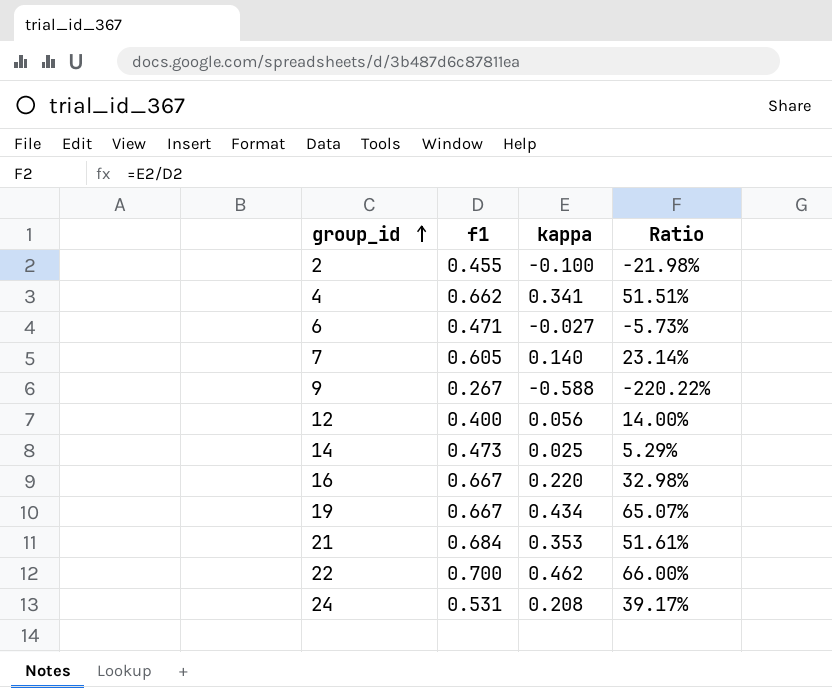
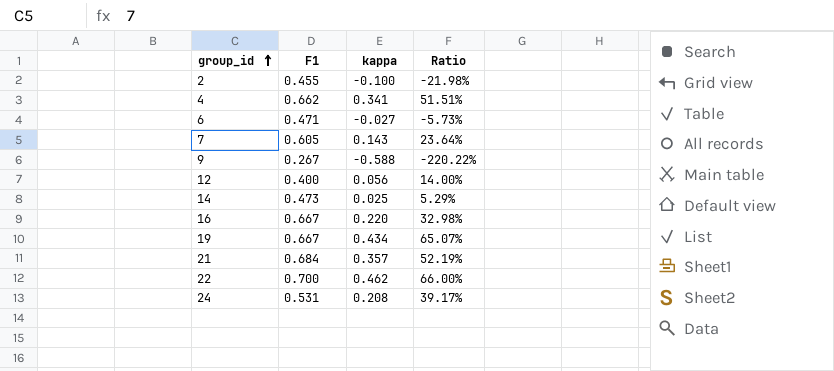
column name: f1 -> F1
7 | kappa: 0.140 -> 0.143
7 | Ratio: 23.14% -> 23.64%
21 | kappa: 0.353 -> 0.357
21 | Ratio: 51.61% -> 52.19%

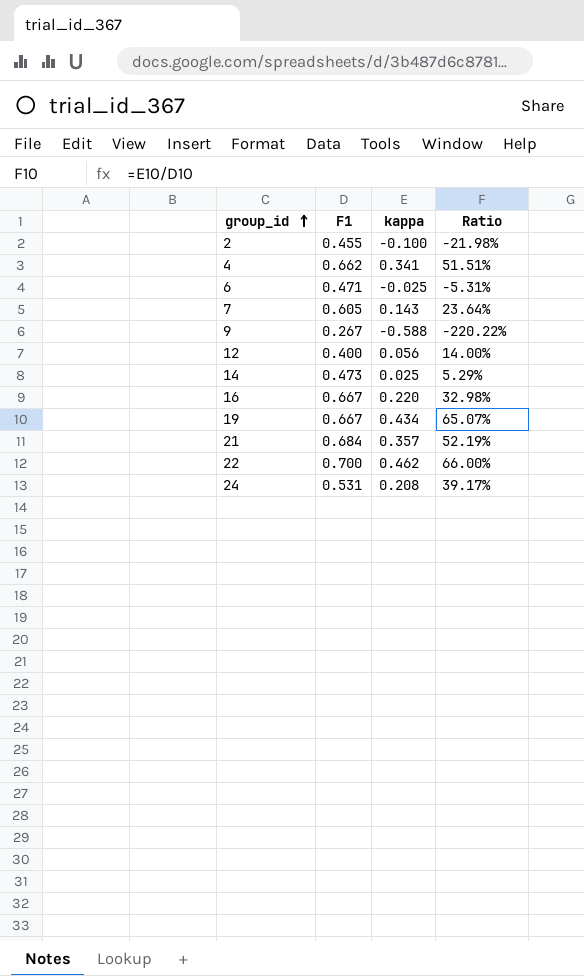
6 | kappa: -0.027 -> -0.025
6 | Ratio: -5.73% -> -5.31%

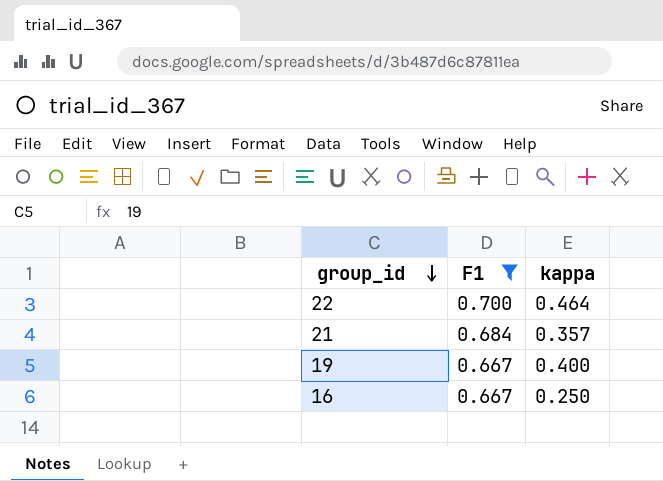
filter: none -> F1 >= 0.667
row order: group_id ascending -> group_id descending
column Ratio | formula: [kappa] / [F1] -> none
22 | kappa: 0.462 -> 0.464
19 | kappa: 0.434 -> 0.400
16 | kappa: 0.220 -> 0.250

